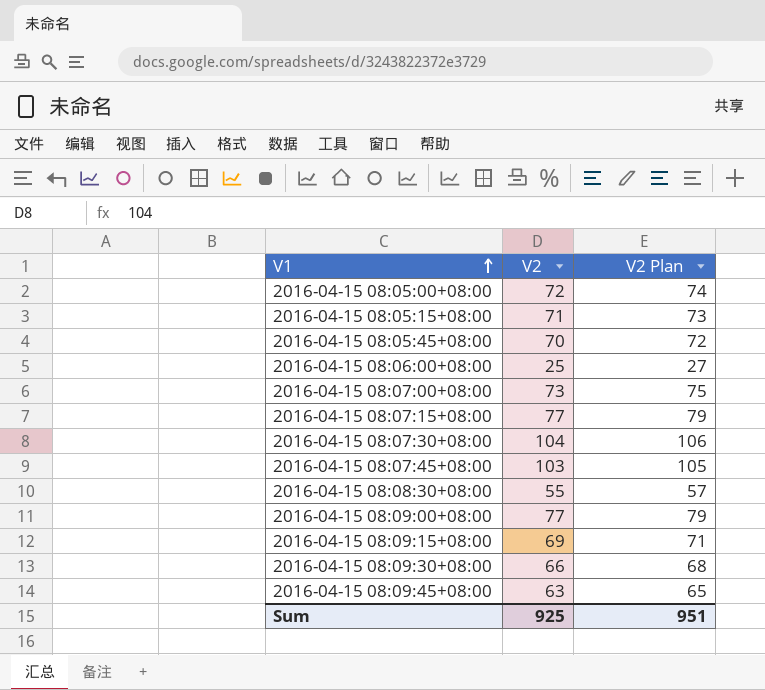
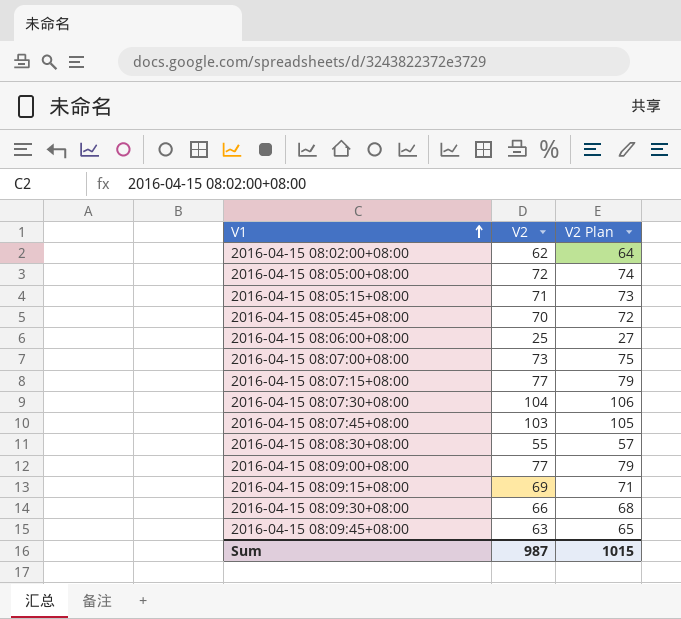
row 2016-04-15 08:02:00+08:00: none -> 62 | 64
Sum | V2: 925 -> 987
Sum | V2 Plan: 951 -> 1015

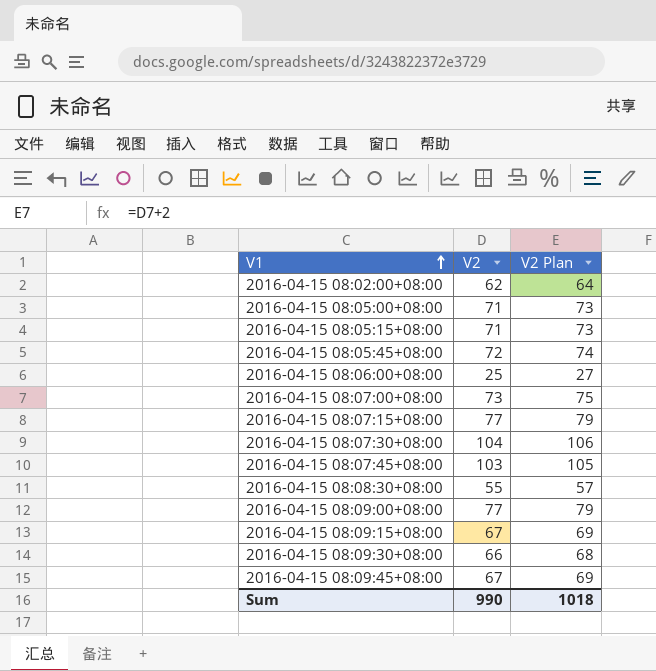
2016-04-15 08:05:00+08:00 | V2: 72 -> 71
2016-04-15 08:05:00+08:00 | V2 Plan: 74 -> 73
2016-04-15 08:05:45+08:00 | V2: 70 -> 72
2016-04-15 08:05:45+08:00 | V2 Plan: 72 -> 74
2016-04-15 08:09:15+08:00 | V2: 69 -> 67
2016-04-15 08:09:15+08:00 | V2 Plan: 71 -> 69
2016-04-15 08:09:45+08:00 | V2: 63 -> 67
2016-04-15 08:09:45+08:00 | V2 Plan: 65 -> 69
Sum | V2: 987 -> 990
Sum | V2 Plan: 1015 -> 1018

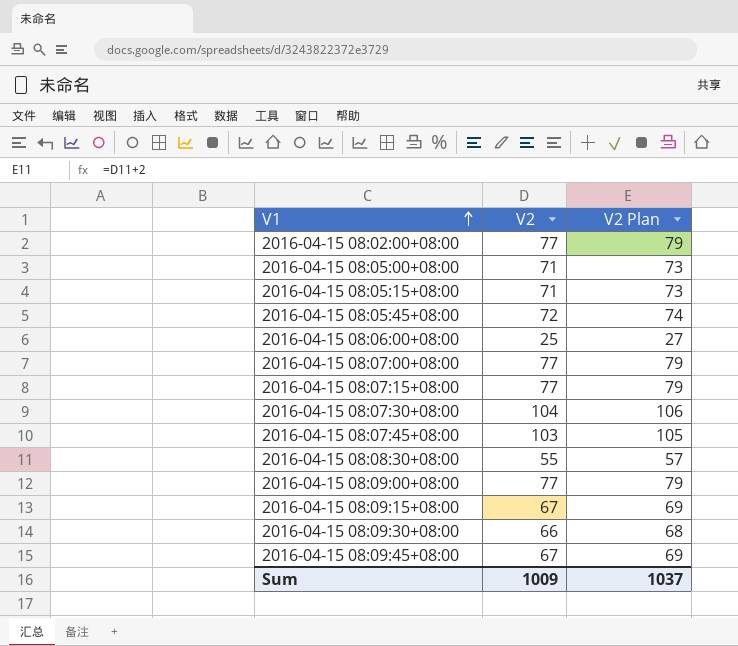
2016-04-15 08:02:00+08:00 | V2: 62 -> 77
2016-04-15 08:02:00+08:00 | V2 Plan: 64 -> 79
2016-04-15 08:07:00+08:00 | V2: 73 -> 77
2016-04-15 08:07:00+08:00 | V2 Plan: 75 -> 79
Sum | V2: 990 -> 1009
Sum | V2 Plan: 1018 -> 1037

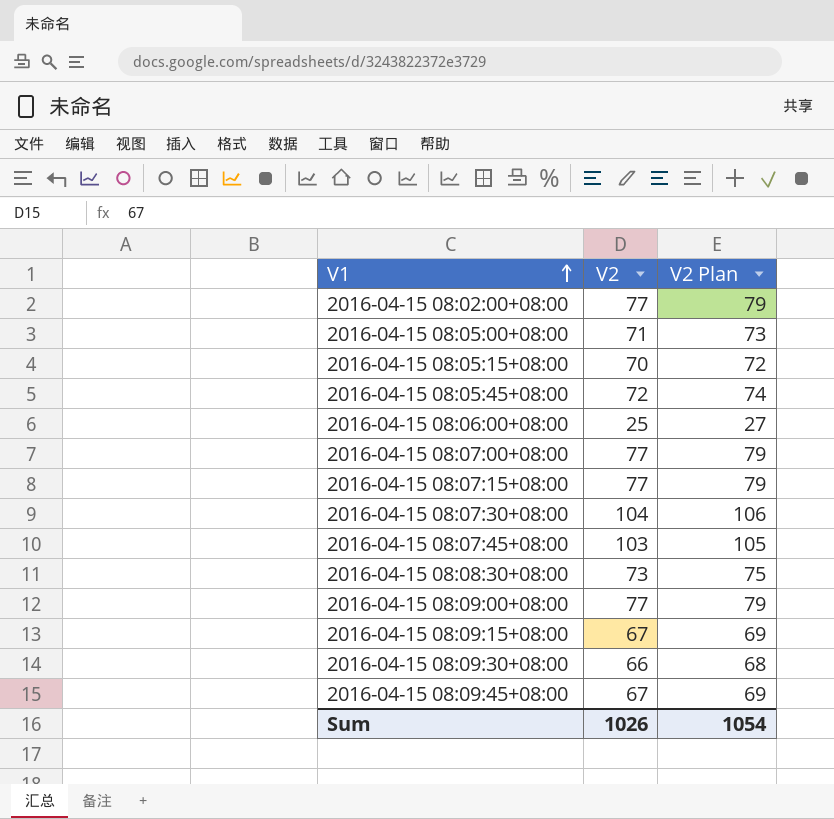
2016-04-15 08:05:15+08:00 | V2: 71 -> 70
2016-04-15 08:05:15+08:00 | V2 Plan: 73 -> 72
2016-04-15 08:08:30+08:00 | V2: 55 -> 73
2016-04-15 08:08:30+08:00 | V2 Plan: 57 -> 75
Sum | V2: 1009 -> 1026
Sum | V2 Plan: 1037 -> 1054

